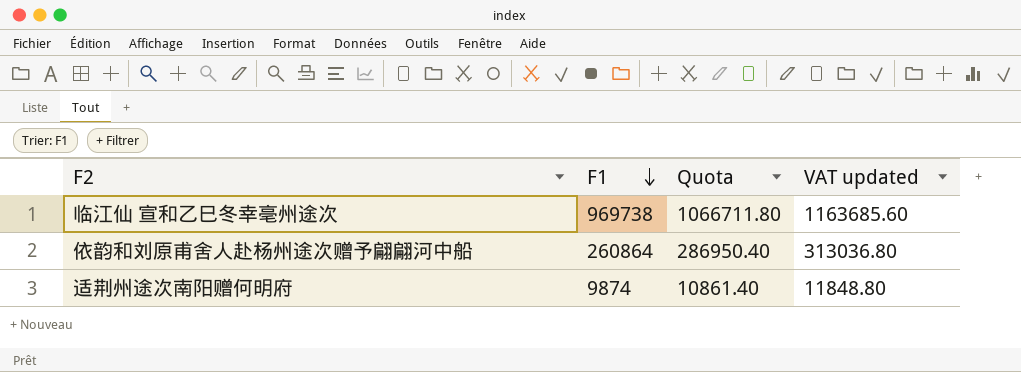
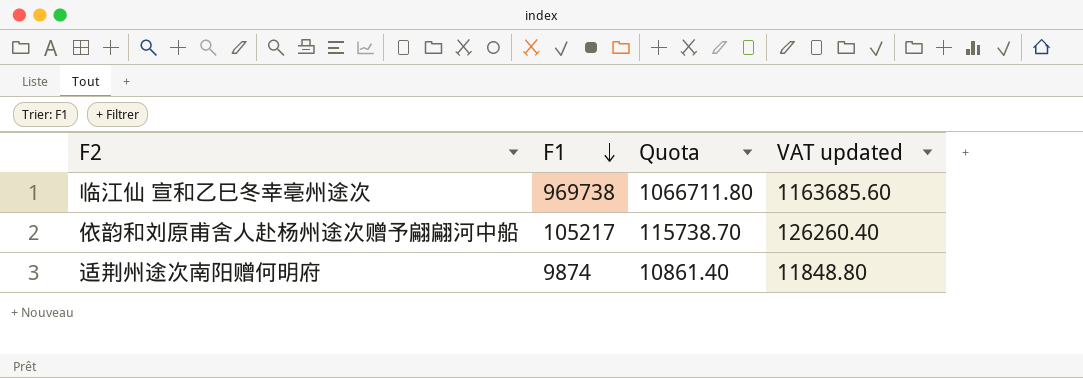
依韵和刘原甫舍人赴杨州途次赠予翩翩河中船 | F1: 260864 -> 105217
依韵和刘原甫舍人赴杨州途次赠予翩翩河中船 | Quota: 286950.40 -> 115738.70
依韵和刘原甫舍人赴杨州途次赠予翩翩河中船 | VAT updated: 313036.80 -> 126260.40

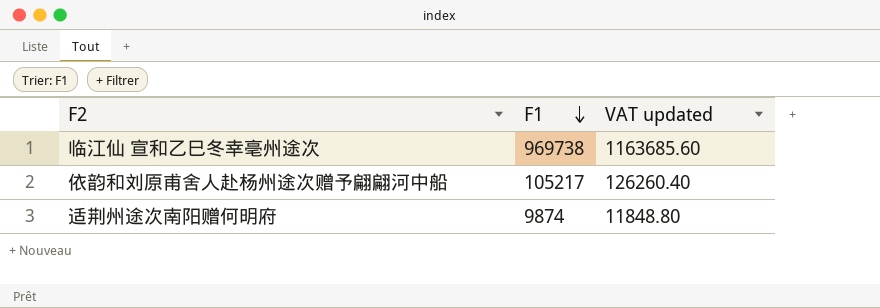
column Quota | formula: [F1] * 1.1 -> none

